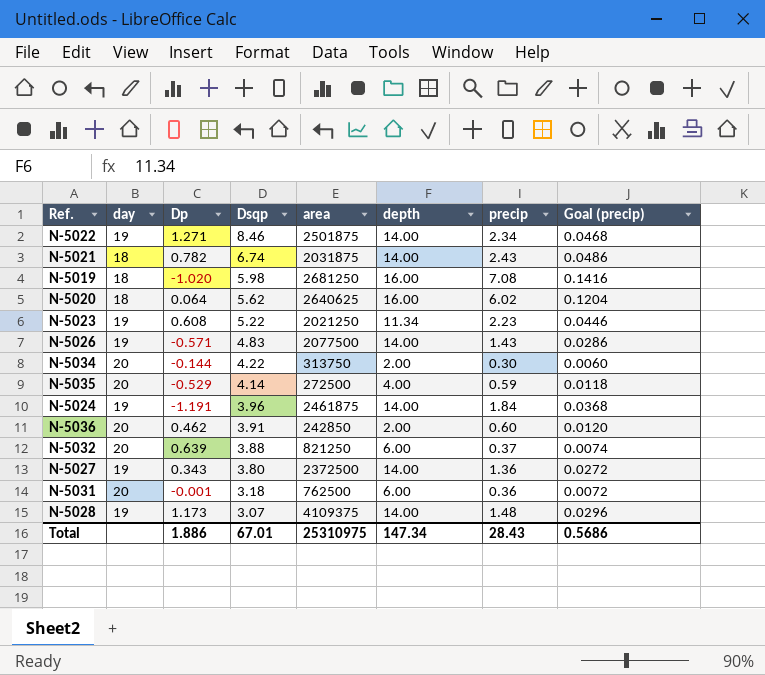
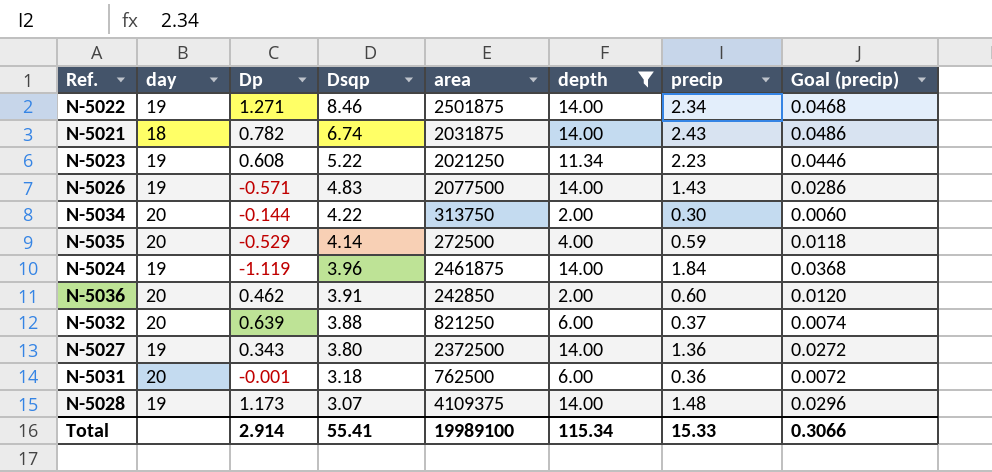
filter: none -> depth != 16.00
N-5024 | Dp: -1.191 -> -1.119
Total | Dp: 1.886 -> 2.914
Total | Dsqp: 67.01 -> 55.41
Total | area: 25310975 -> 19989100
Total | depth: 147.34 -> 115.34
Total | precip: 28.43 -> 15.33
Total | Goal (precip): 0.5686 -> 0.3066

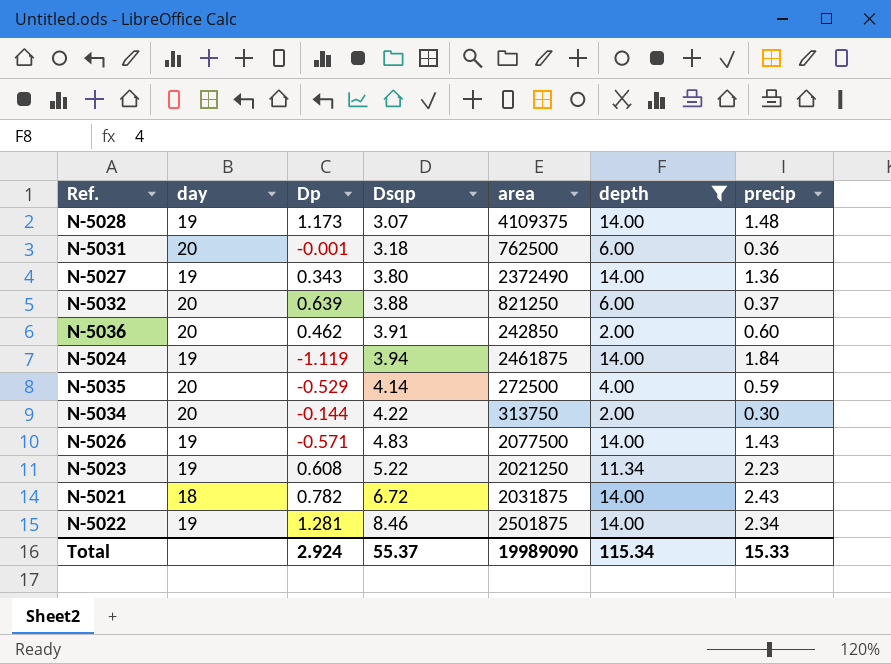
row order: Dsqp descending -> Dsqp ascending
column Goal (precip) | formula: [precip] * 0.02 -> none
N-5027 | area: 2372500 -> 2372490
N-5024 | Dsqp: 3.96 -> 3.94
N-5021 | Dsqp: 6.74 -> 6.72
N-5022 | Dp: 1.271 -> 1.281
Total | Dp: 2.914 -> 2.924
Total | Dsqp: 55.41 -> 55.37
Total | area: 19989100 -> 19989090

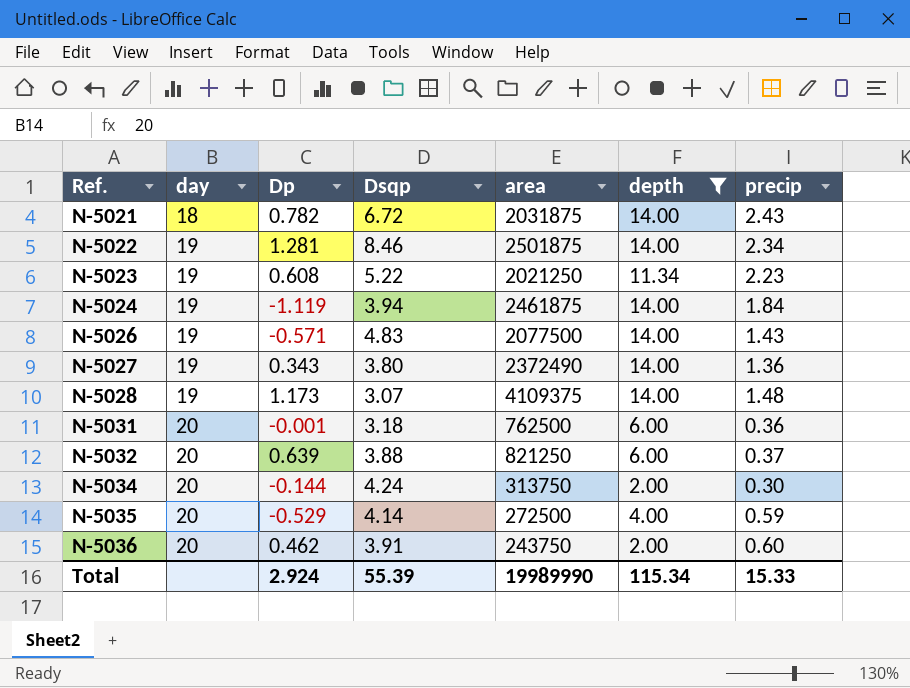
row order: Dsqp ascending -> Ref. ascending
N-5034 | Dsqp: 4.22 -> 4.24
N-5036 | area: 242850 -> 243750
Total | Dsqp: 55.37 -> 55.39
Total | area: 19989090 -> 19989990

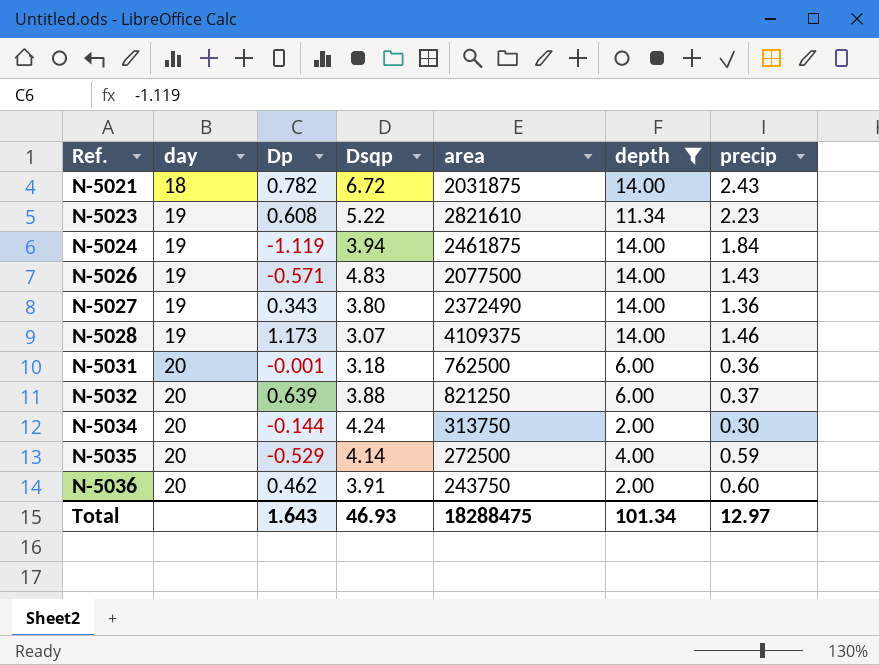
row N-5022: 19 | 1.281 | 8.46 | 2501875 | 14.00 | 2.34 -> none
N-5023 | area: 2021250 -> 2821610
N-5028 | precip: 1.48 -> 1.46
Total | Dp: 2.924 -> 1.643
Total | Dsqp: 55.39 -> 46.93
Total | area: 19989990 -> 18288475
Total | depth: 115.34 -> 101.34
Total | precip: 15.33 -> 12.97

